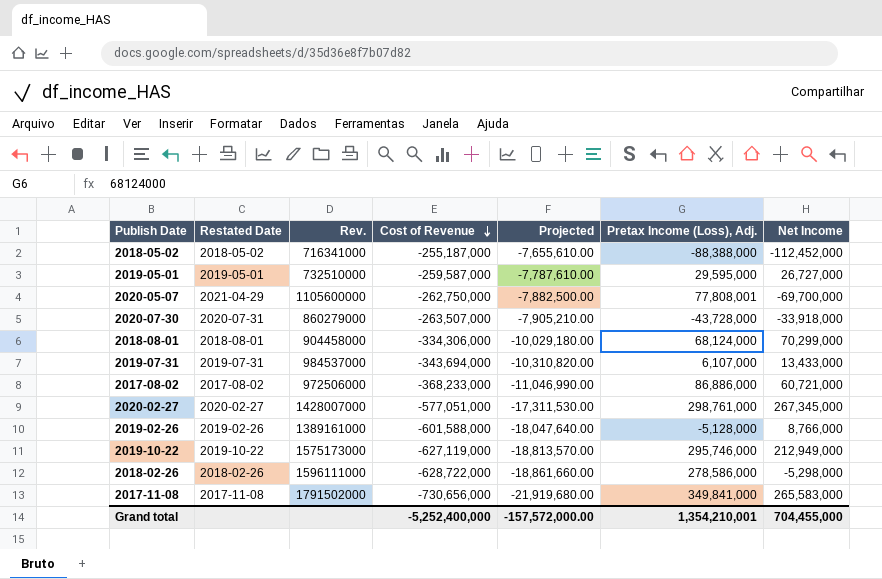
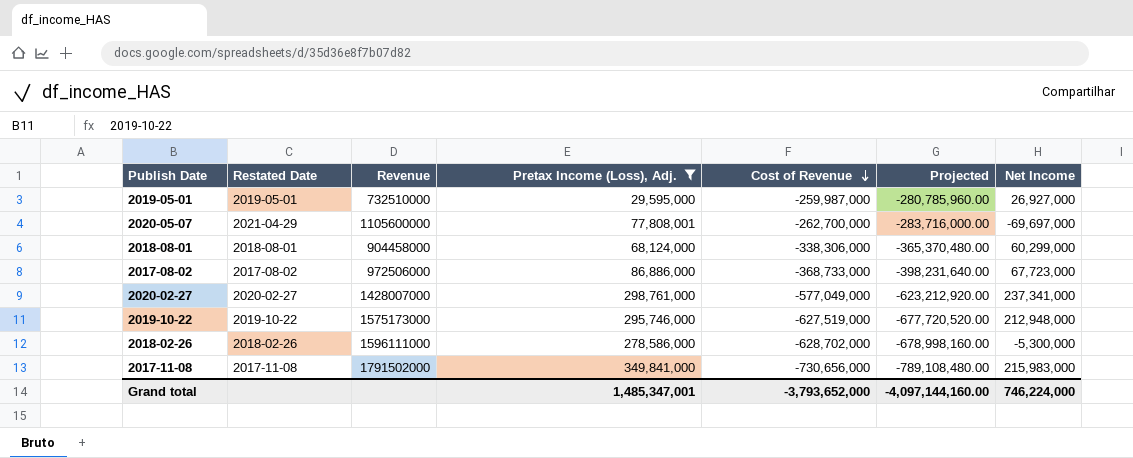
filter: none -> Pretax Income (Loss), Adj. >= 29,595,000
column name: Rev. -> Revenue
column Pretax Income (Loss), Adj. | position: 6 -> 4
column Projected | formula: [Cost of Revenue] * 0.03 -> [Cost of Revenue] * 1.08
2019-05-01 | Cost of Revenue: -259,587,000 -> -259,987,000
2019-05-01 | Net Income: 26,727,000 -> 26,927,000
2020-05-07 | Cost of Revenue: -262,750,000 -> -262,700,000
2020-05-07 | Net Income: -69,700,000 -> -69,697,000
2018-08-01 | Cost of Revenue: -334,306,000 -> -338,306,000
2018-08-01 | Net Income: 70,299,000 -> 60,299,000
2017-08-02 | Cost of Revenue: -368,233,000 -> -368,733,000
2017-08-02 | Net Income: 60,721,000 -> 67,723,000
2020-02-27 | Cost of Revenue: -577,051,000 -> -577,049,000
2020-02-27 | Net Income: 267,345,000 -> 237,341,000
2019-10-22 | Cost of Revenue: -627,119,000 -> -627,519,000
2019-10-22 | Net Income: 212,949,000 -> 212,948,000
2018-02-26 | Cost of Revenue: -628,722,000 -> -628,702,000
2018-02-26 | Net Income: -5,298,000 -> -5,300,000
2017-11-08 | Net Income: 265,583,000 -> 215,983,000
Grand total | Pretax Income (Loss), Adj.: 1,354,210,001 -> 1,485,347,001
Grand total | Cost of Revenue: -5,252,400,000 -> -3,793,652,000
Grand total | Projected: -157,572,000.00 -> -4,097,144,160.00
Grand total | Net Income: 704,455,000 -> 746,224,000

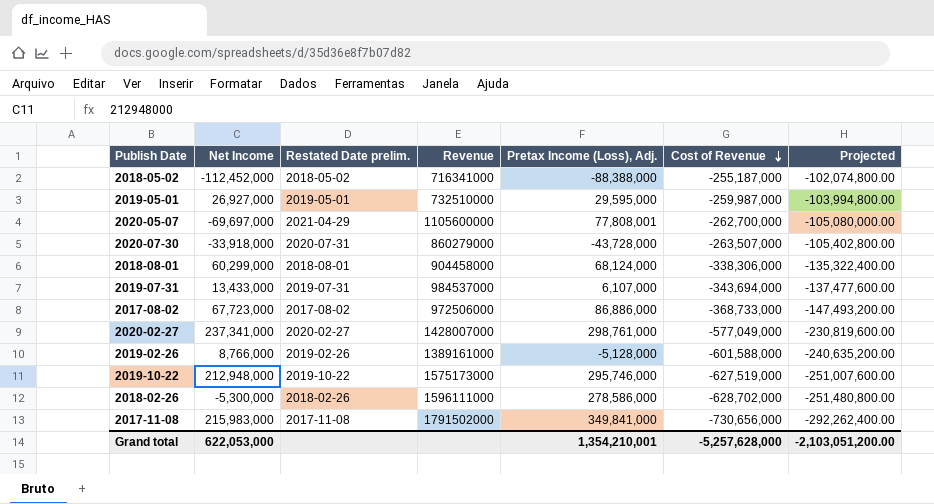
filter: Pretax Income (Loss), Adj. >= 29,595,000 -> none
column Net Income | position: 7 -> 2
column name: Restated Date -> Restated Date prelim.
column Projected | formula: [Cost of Revenue] * 1.08 -> [Cost of Revenue] * 0.4
Grand total | Net Income: 746,224,000 -> 622,053,000
Grand total | Pretax Income (Loss), Adj.: 1,485,347,001 -> 1,354,210,001
Grand total | Cost of Revenue: -3,793,652,000 -> -5,257,628,000
Grand total | Projected: -4,097,144,160.00 -> -2,103,051,200.00

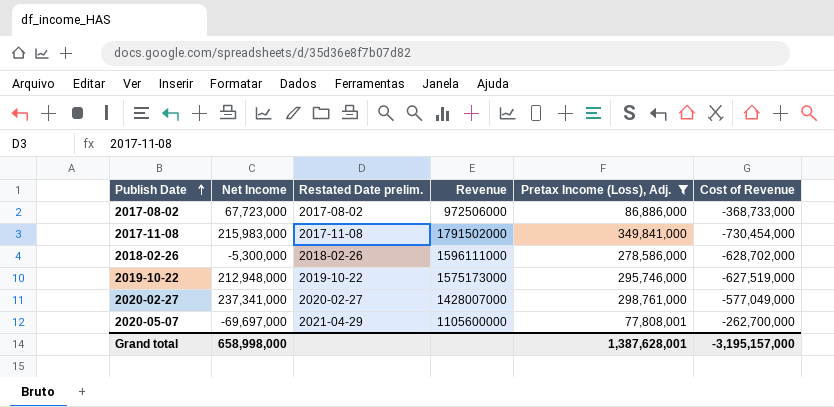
filter: none -> Pretax Income (Loss), Adj. >= 77,808,001
row order: Cost of Revenue descending -> Publish Date ascending
column Projected | formula: [Cost of Revenue] * 0.4 -> none
2017-11-08 | Cost of Revenue: -730,656,000 -> -730,454,000
Grand total | Net Income: 622,053,000 -> 658,998,000
Grand total | Pretax Income (Loss), Adj.: 1,354,210,001 -> 1,387,628,001
Grand total | Cost of Revenue: -5,257,628,000 -> -3,195,157,000

